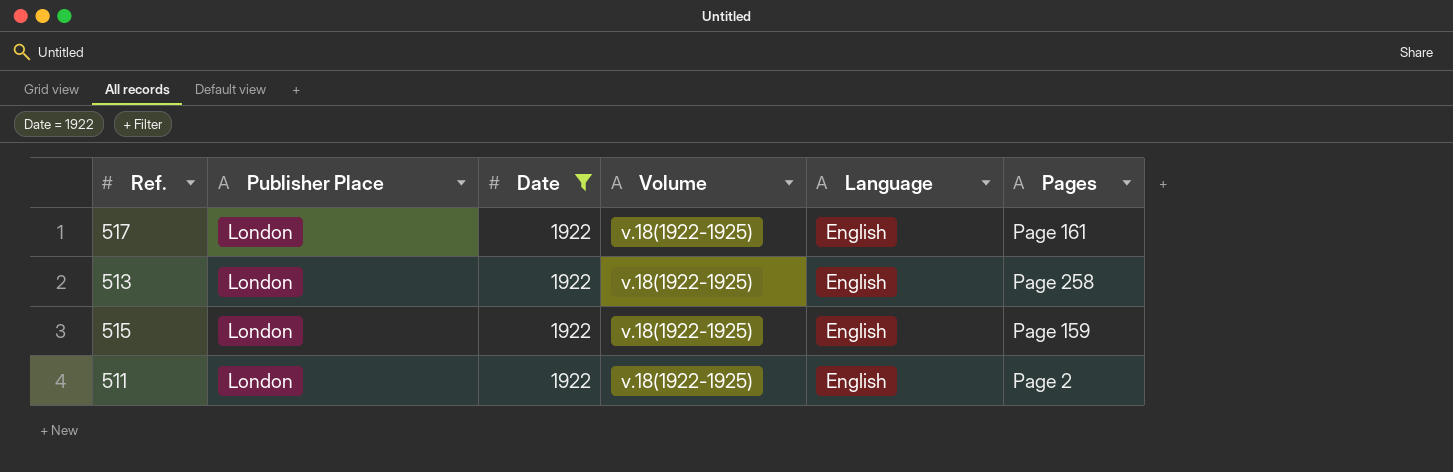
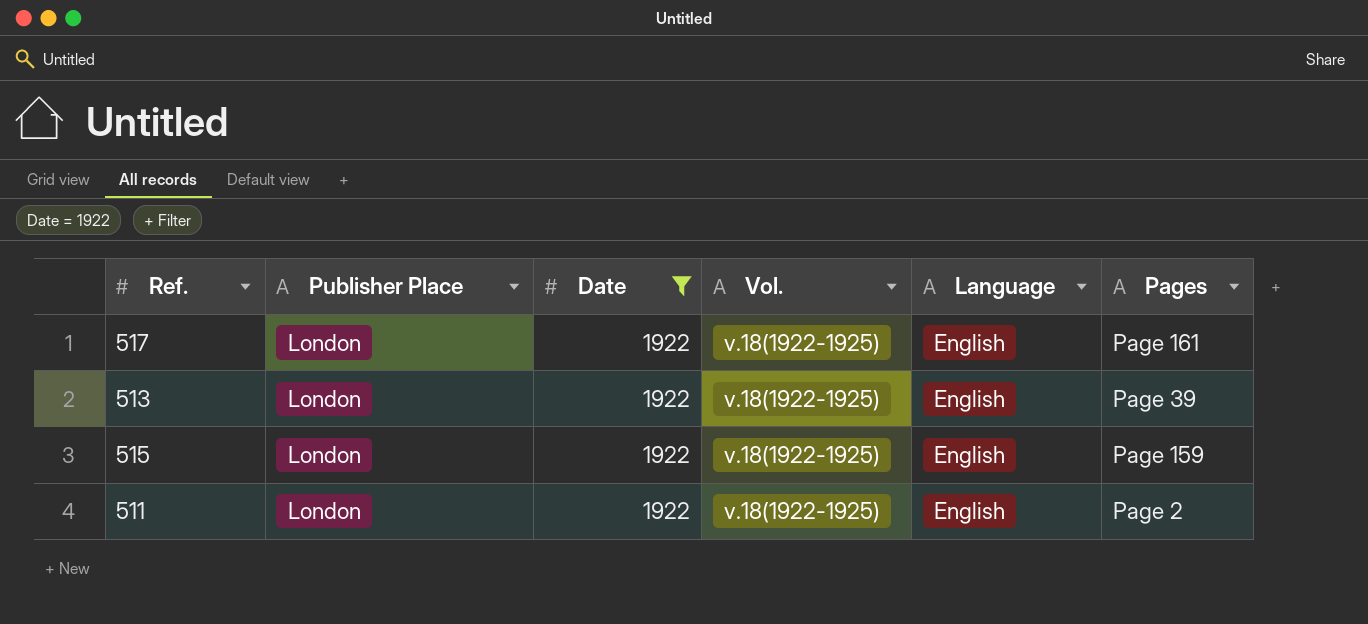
column name: Volume -> Vol.
513 | Pages: Page 258 -> Page 39

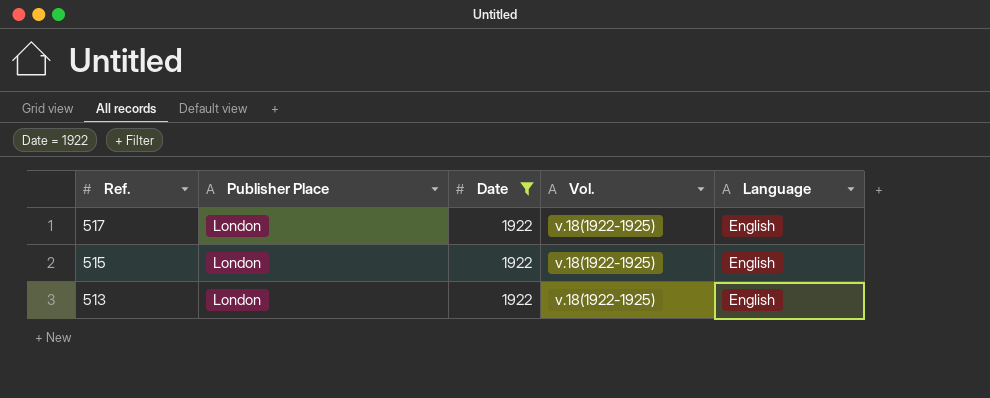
row order: none -> Ref. descending
column Pages | position: 6 -> none
row 511: London | 1922 | v.18(1922-1925) | English | Page 2 -> none

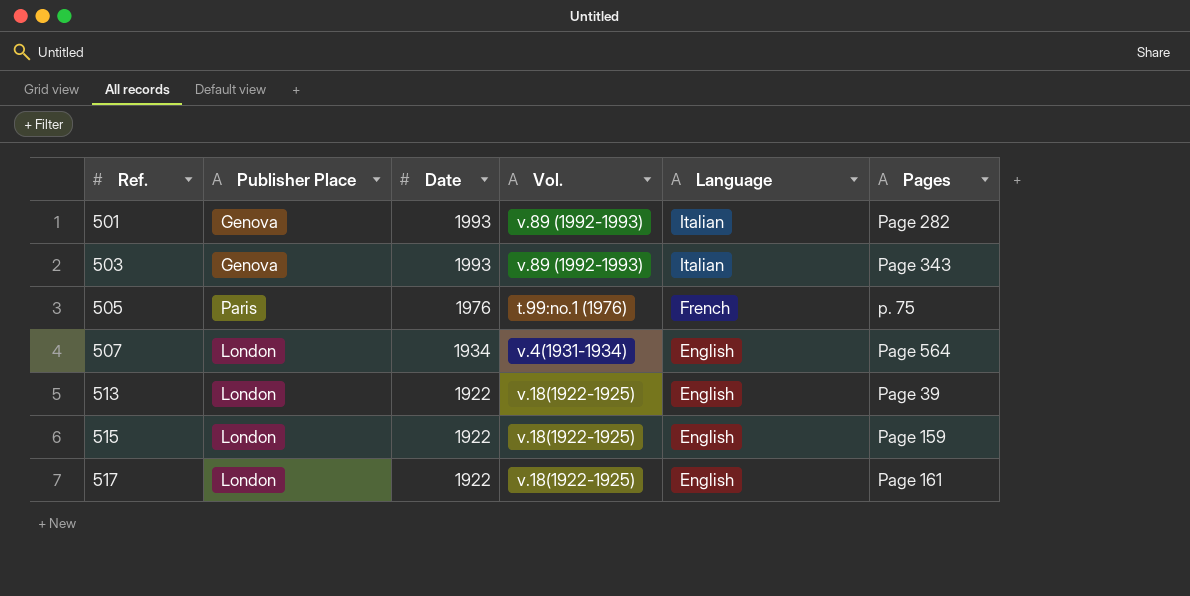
filter: Date = 1922 -> none
row order: Ref. descending -> Ref. ascending
column Pages | position: none -> 6

